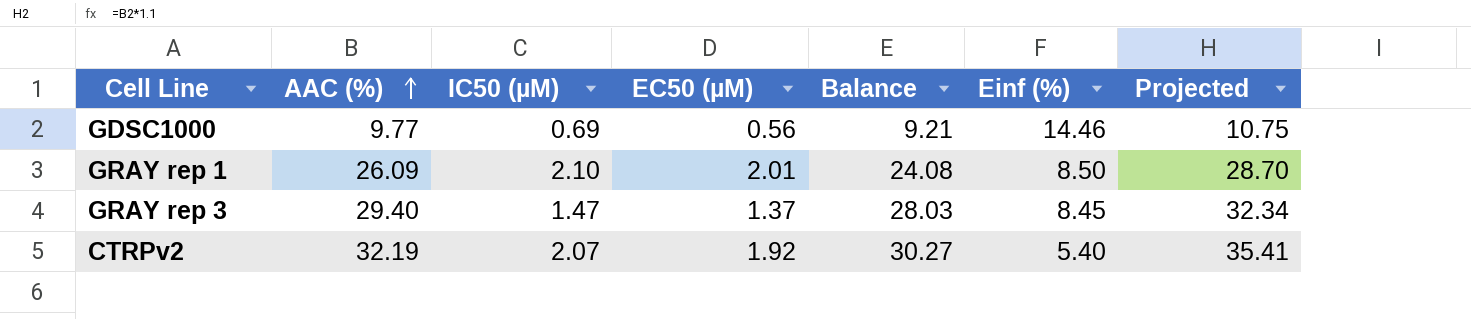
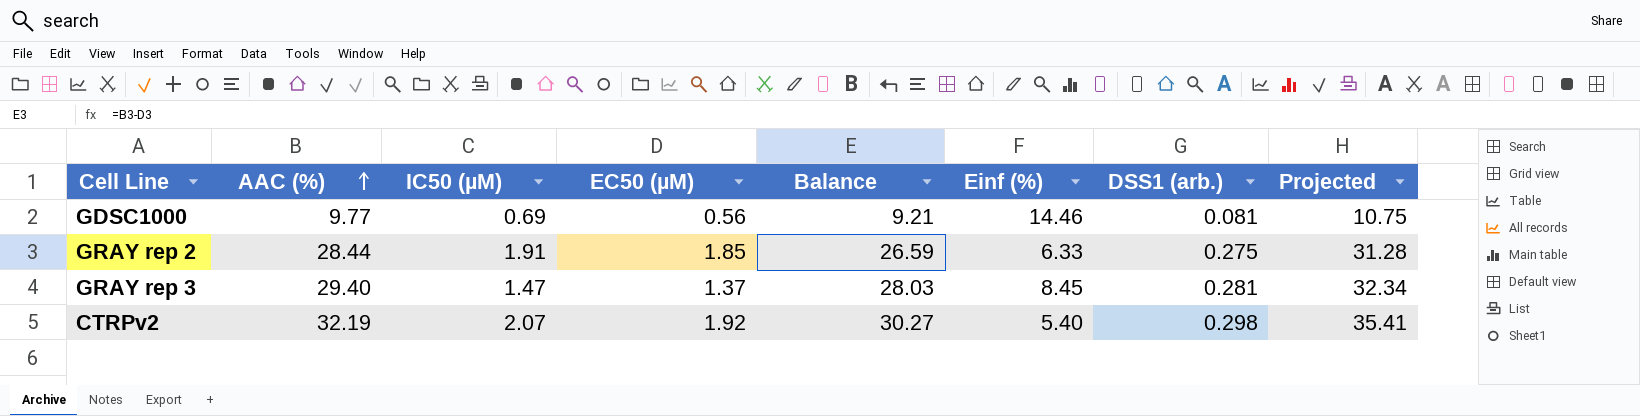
column DSS1 (arb.) | position: none -> 7
row GRAY rep 1: 26.09 | 2.10 | 2.01 | 24.08 | 8.50 | 28.70 -> none
row GRAY rep 2: none -> 28.44 | 1.91 | 1.85 | 26.59 | 6.33 | 0.275 | 31.28

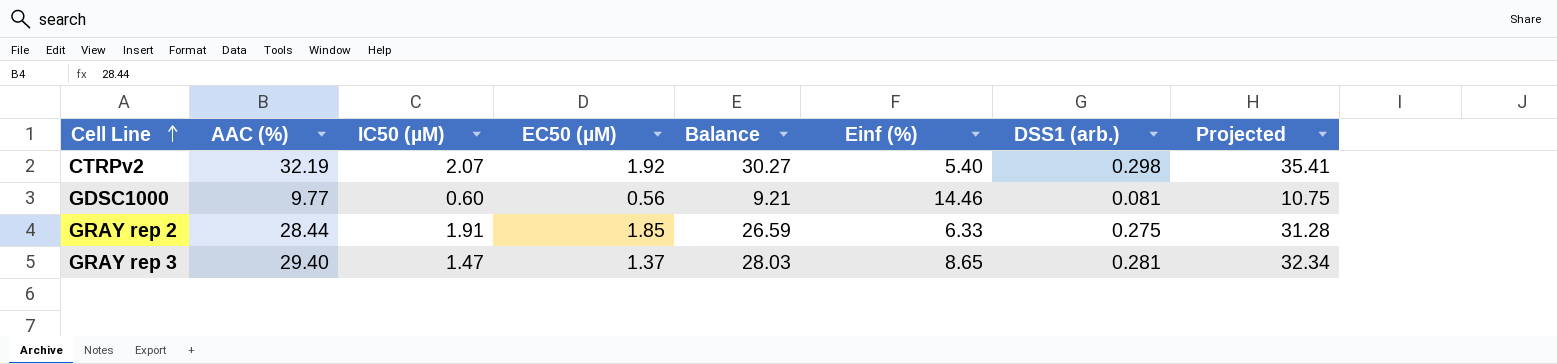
row order: AAC (%) ascending -> Cell Line ascending
GDSC1000 | IC50 (µM): 0.69 -> 0.60
GRAY rep 3 | Einf (%): 8.45 -> 8.65

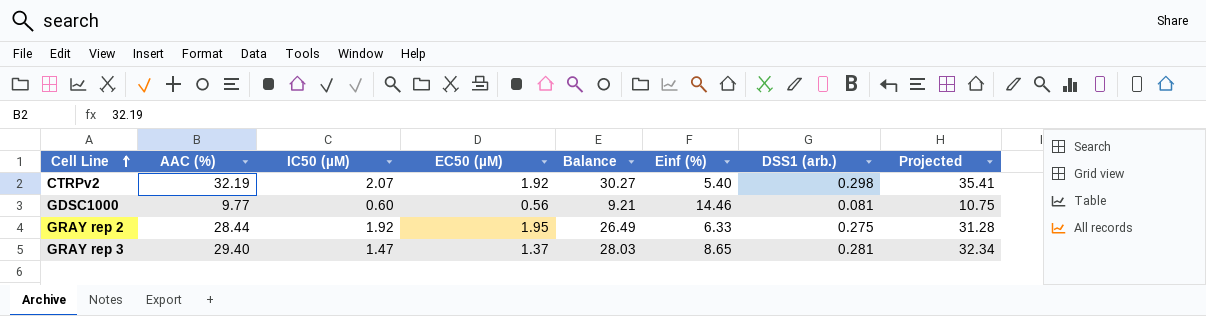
GRAY rep 2 | IC50 (µM): 1.91 -> 1.92
GRAY rep 2 | EC50 (µM): 1.85 -> 1.95
GRAY rep 2 | Balance: 26.59 -> 26.49

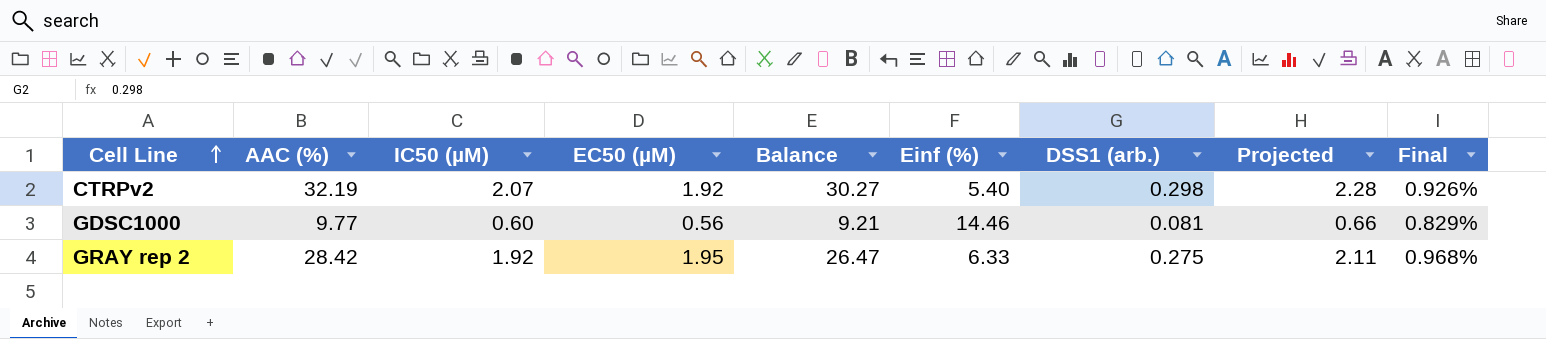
column Projected | formula: [AAC (%)] * 1.1 -> [IC50 (µM)] * 1.1
column Final | formula: none -> [DSS1 (arb.)] / [AAC (%)]
row GRAY rep 3: 29.40 | 1.47 | 1.37 | 28.03 | 8.65 | 0.281 | 32.34 -> none
GRAY rep 2 | AAC (%): 28.44 -> 28.42
GRAY rep 2 | Balance: 26.49 -> 26.47

